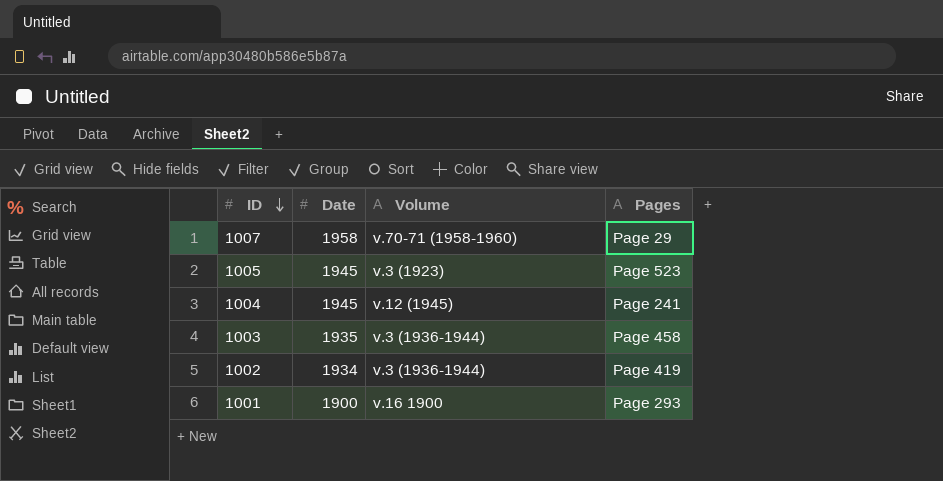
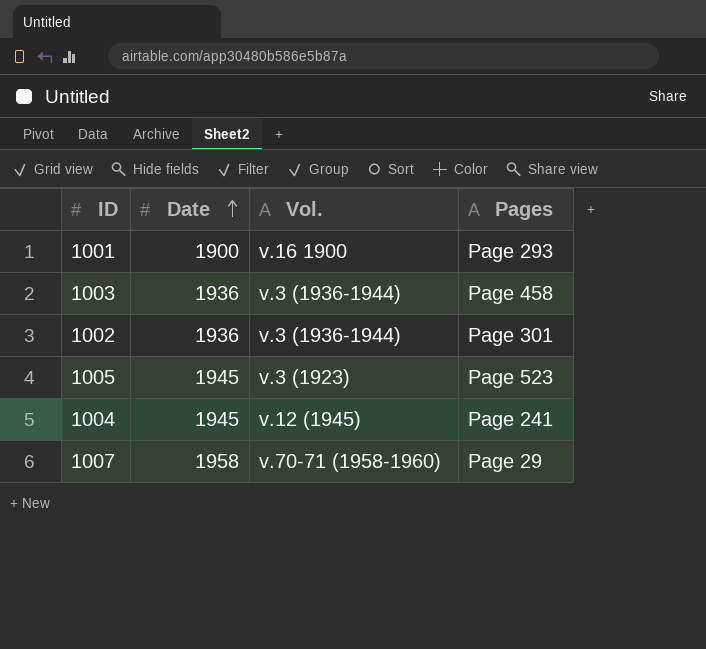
row order: ID descending -> Date ascending
column name: Volume -> Vol.
1003 | Date: 1935 -> 1936
1002 | Date: 1934 -> 1936
1002 | Pages: Page 419 -> Page 301

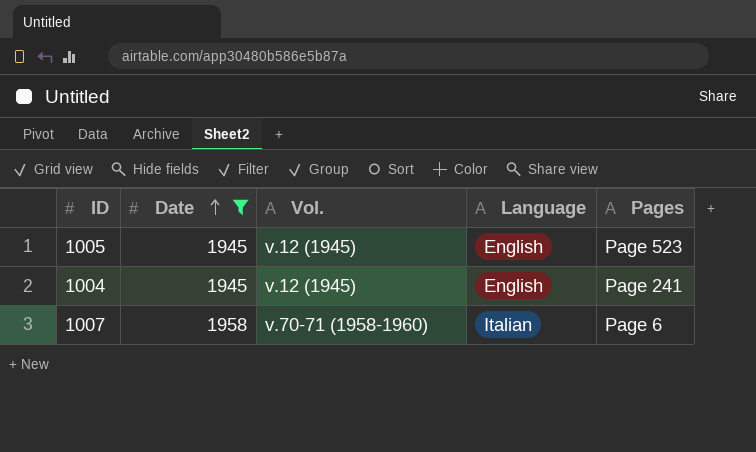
filter: none -> Date >= 1945
column Language | position: none -> 4
1005 | Vol.: v.3 (1923) -> v.12 (1945)
1007 | Pages: Page 29 -> Page 6

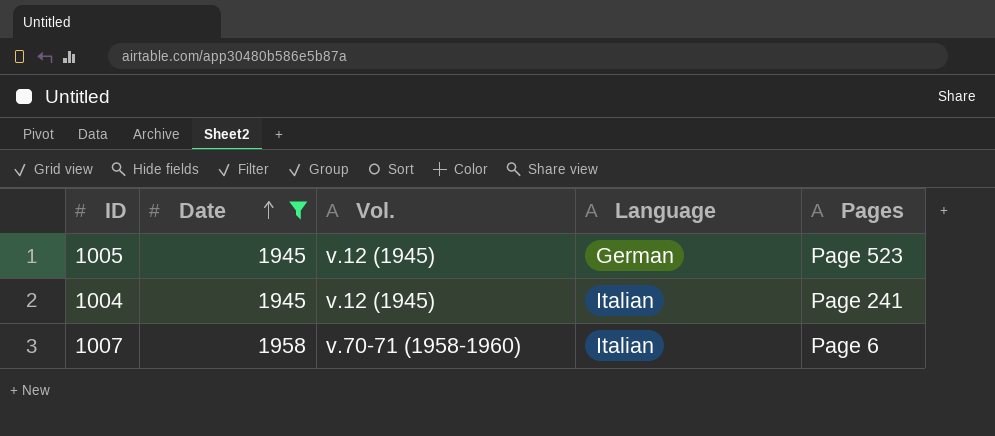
1005 | Language: English -> German
1004 | Language: English -> Italian

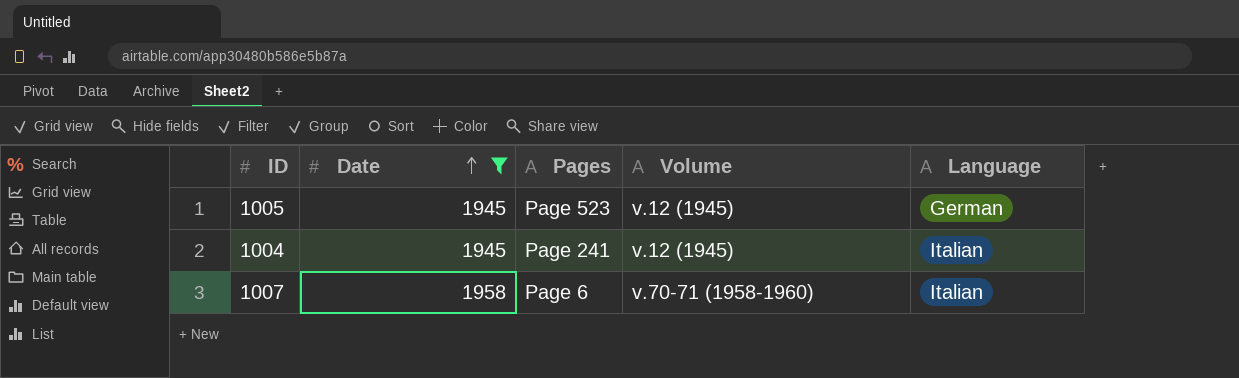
column Pages | position: 5 -> 3
column name: Vol. -> Volume

